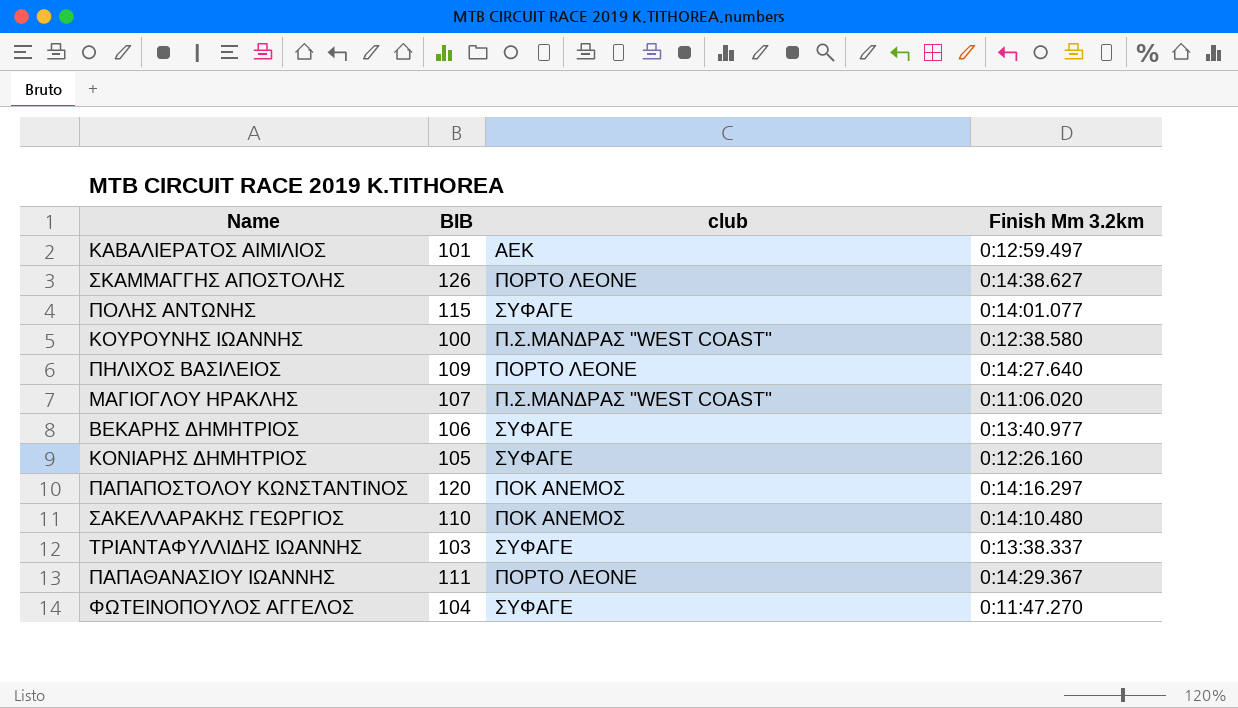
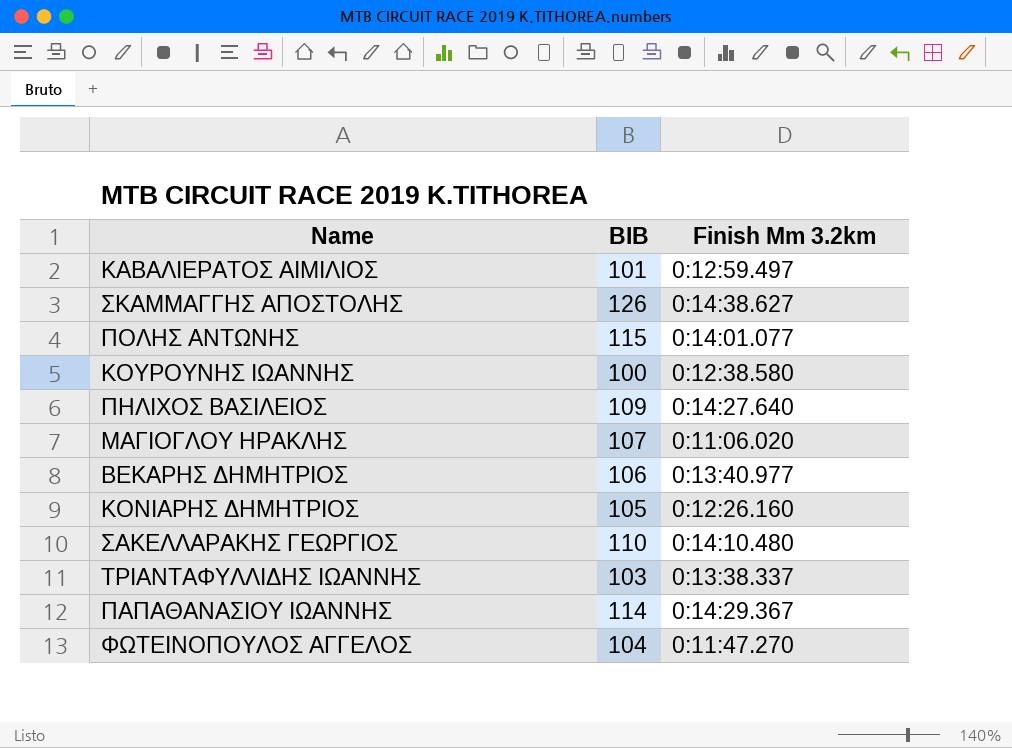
column club | position: 3 -> none
row ΠΑΠΑΠΟΣΤΟΛΟΥ ΚΩΝΣΤΑΝΤΙΝΟΣ: 120 | ΠΟΚ ΑΝΕΜΟΣ | 0:14:16.297 -> none
ΠΑΠΑΘΑΝΑΣΙΟΥ ΙΩΑΝΝΗΣ | BIB: 111 -> 114

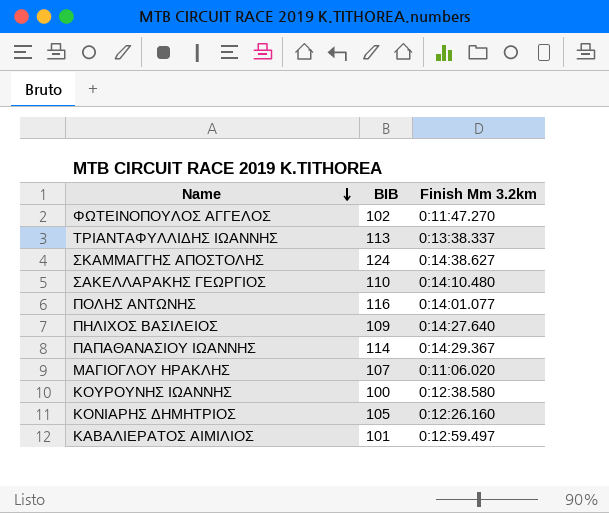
row order: none -> Name descending
row ΒΕΚΑΡΗΣ ΔΗΜΗΤΡΙΟΣ: 106 | 0:13:40.977 -> none
ΦΩΤΕΙΝΟΠΟΥΛΟΣ ΑΓΓΕΛΟΣ | BIB: 104 -> 102
ΤΡΙΑΝΤΑΦΥΛΛΙΔΗΣ ΙΩΑΝΝΗΣ | BIB: 103 -> 113
ΣΚΑΜΜΑΓΓΗΣ ΑΠΟΣΤΟΛΗΣ | BIB: 126 -> 124
ΠΟΛΗΣ ΑΝΤΩΝΗΣ | BIB: 115 -> 116

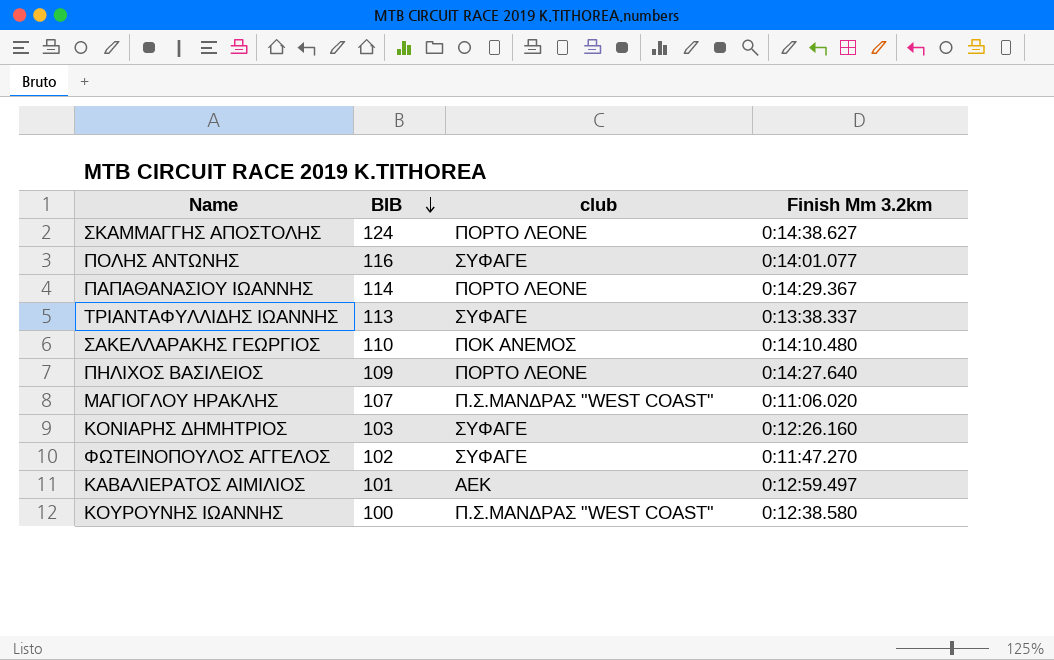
row order: Name descending -> BIB descending
column club | position: none -> 3
ΚΟΝΙΑΡΗΣ ΔΗΜΗΤΡΙΟΣ | BIB: 105 -> 103

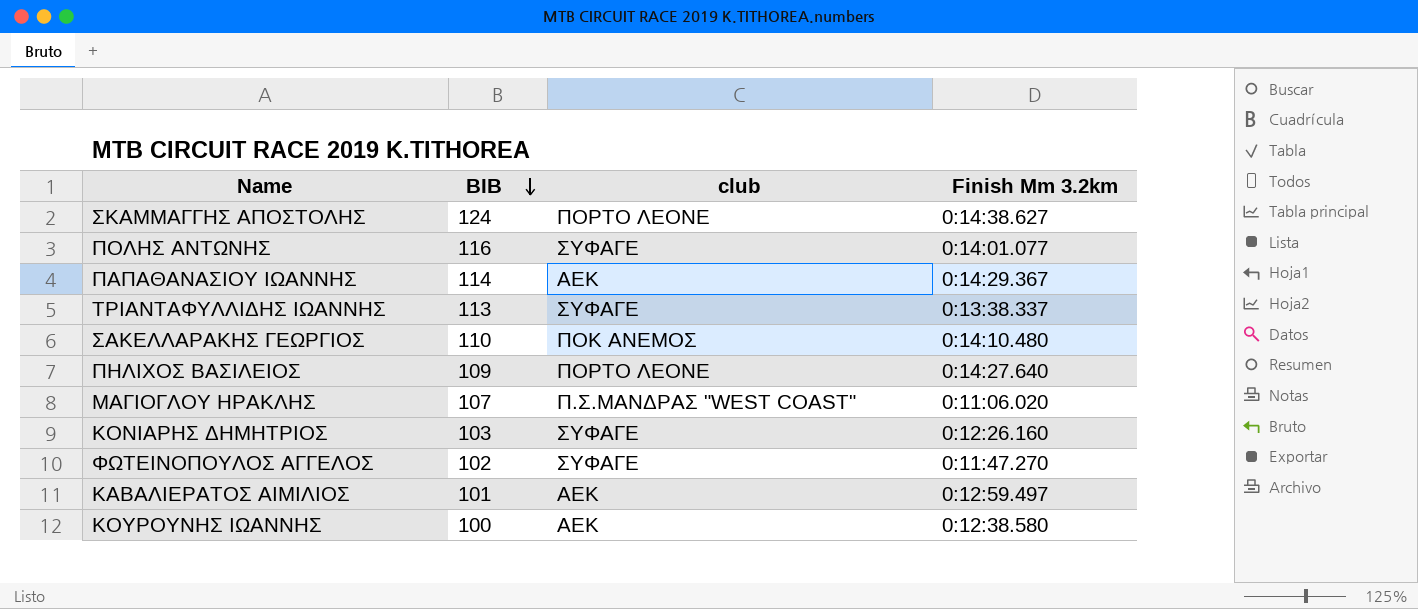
ΠΑΠΑΘΑΝΑΣΙΟΥ ΙΩΑΝΝΗΣ | club: ΠΟΡΤΟ ΛΕΟΝΕ -> ΑΕΚ
ΚΟΥΡΟΥΝΗΣ ΙΩΑΝΝΗΣ | club: Π.Σ.ΜΑΝΔΡΑΣ "WEST COAST" -> ΑΕΚ

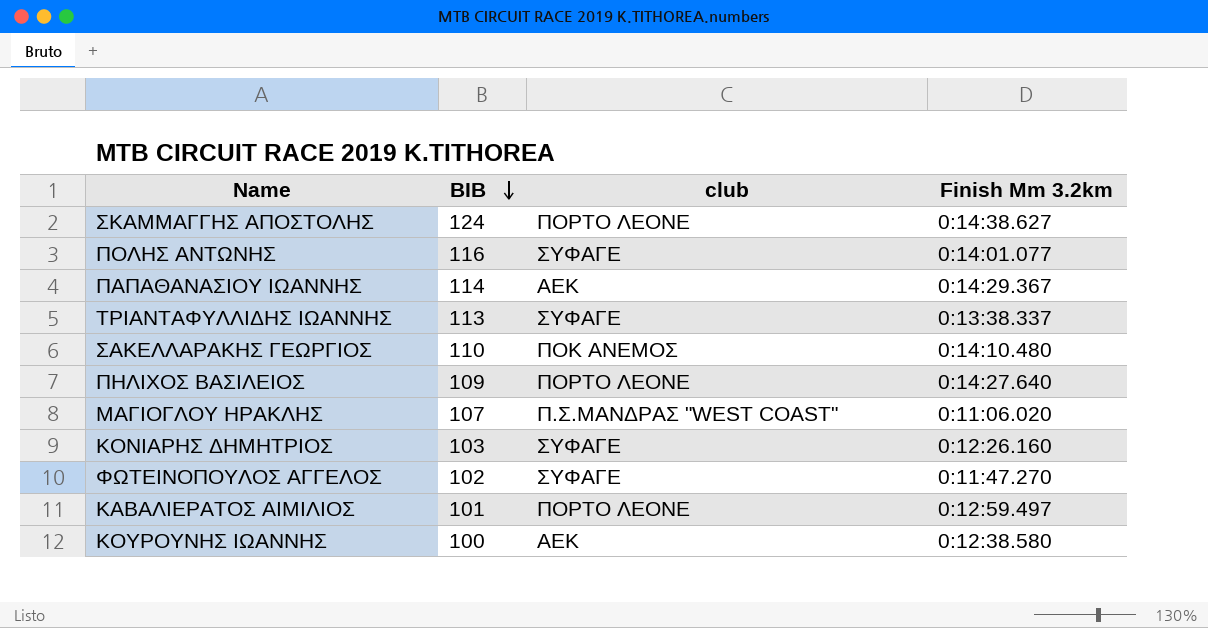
ΚΑΒΑΛΙΕΡΑΤΟΣ ΑΙΜΙΛΙΟΣ | club: ΑΕΚ -> ΠΟΡΤΟ ΛΕΟΝΕ

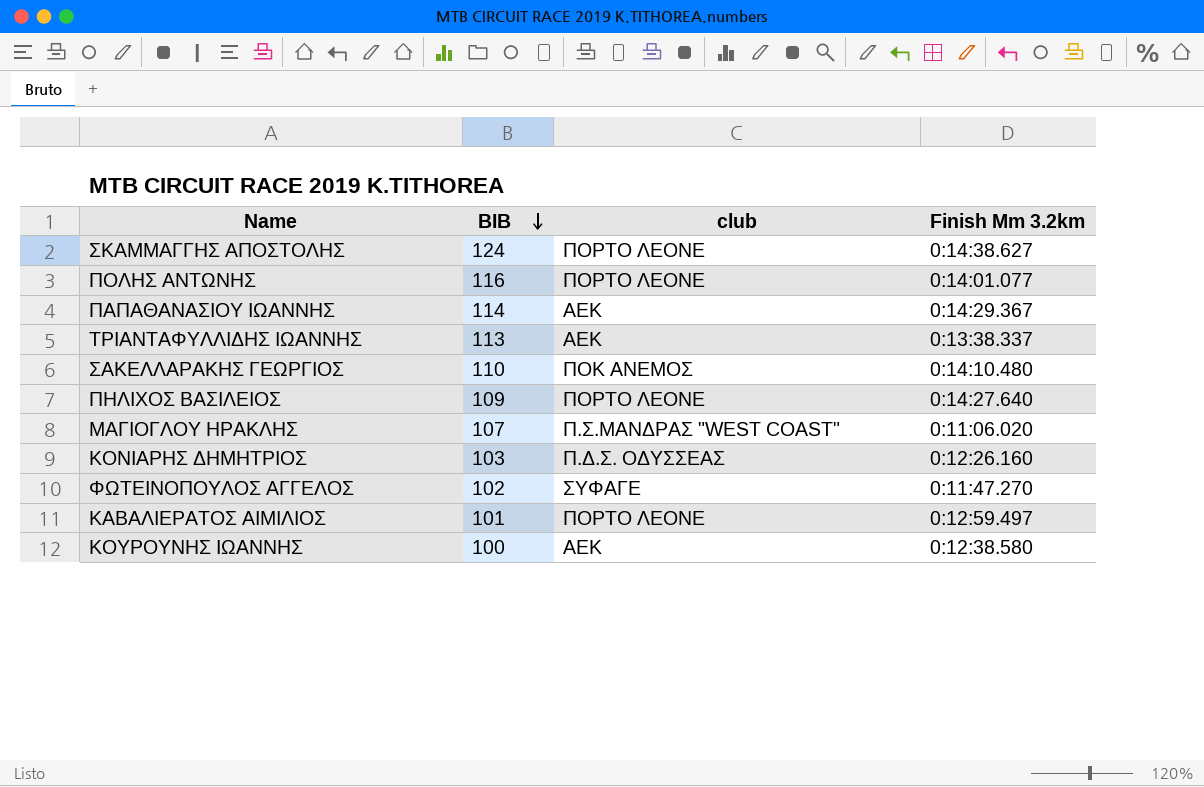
ΠΟΛΗΣ ΑΝΤΩΝΗΣ | club: ΣΥΦΑΓΕ -> ΠΟΡΤΟ ΛΕΟΝΕ
ΤΡΙΑΝΤΑΦΥΛΛΙΔΗΣ ΙΩΑΝΝΗΣ | club: ΣΥΦΑΓΕ -> ΑΕΚ
ΚΟΝΙΑΡΗΣ ΔΗΜΗΤΡΙΟΣ | club: ΣΥΦΑΓΕ -> Π.Δ.Σ. ΟΔΥΣΣΕΑΣ

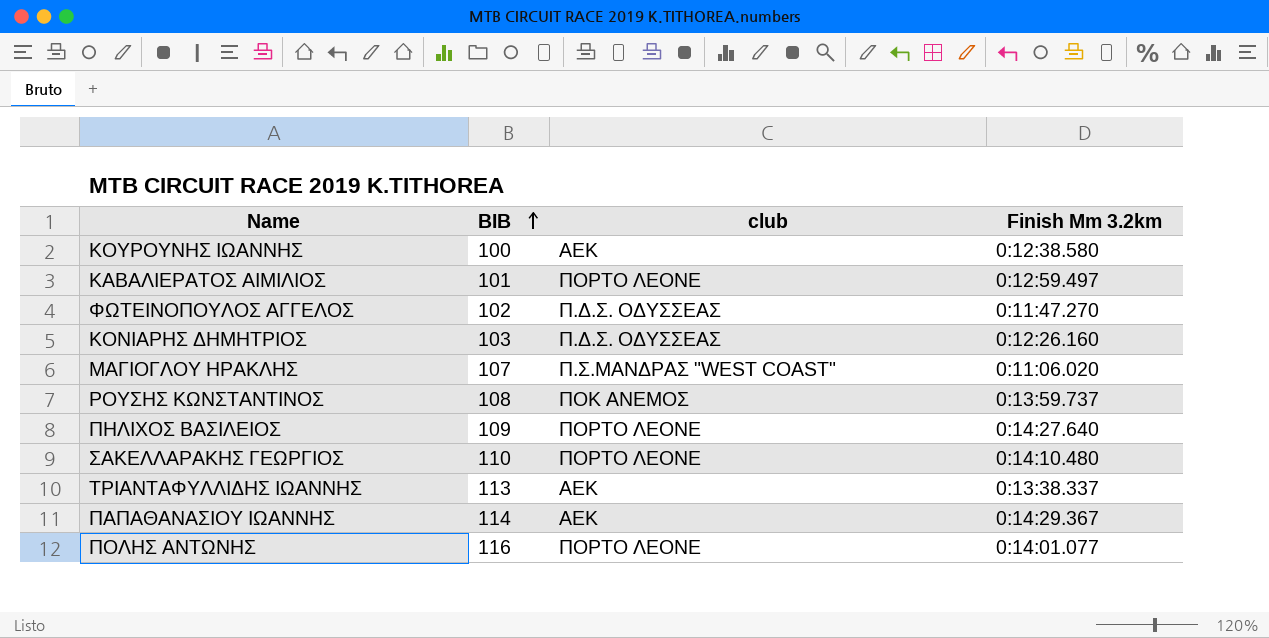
row order: BIB descending -> BIB ascending
row ΣΚΑΜΜΑΓΓΗΣ ΑΠΟΣΤΟΛΗΣ: 124 | ΠΟΡΤΟ ΛΕΟΝΕ | 0:14:38.627 -> none
ΦΩΤΕΙΝΟΠΟΥΛΟΣ ΑΓΓΕΛΟΣ | club: ΣΥΦΑΓΕ -> Π.Δ.Σ. ΟΔΥΣΣΕΑΣ
row ΡΟΥΣΗΣ ΚΩΝΣΤΑΝΤΙΝΟΣ: none -> 108 | ΠΟΚ ΑΝΕΜΟΣ | 0:13:59.737
ΣΑΚΕΛΛΑΡΑΚΗΣ ΓΕΩΡΓΙΟΣ | club: ΠΟΚ ΑΝΕΜΟΣ -> ΠΟΡΤΟ ΛΕΟΝΕ

